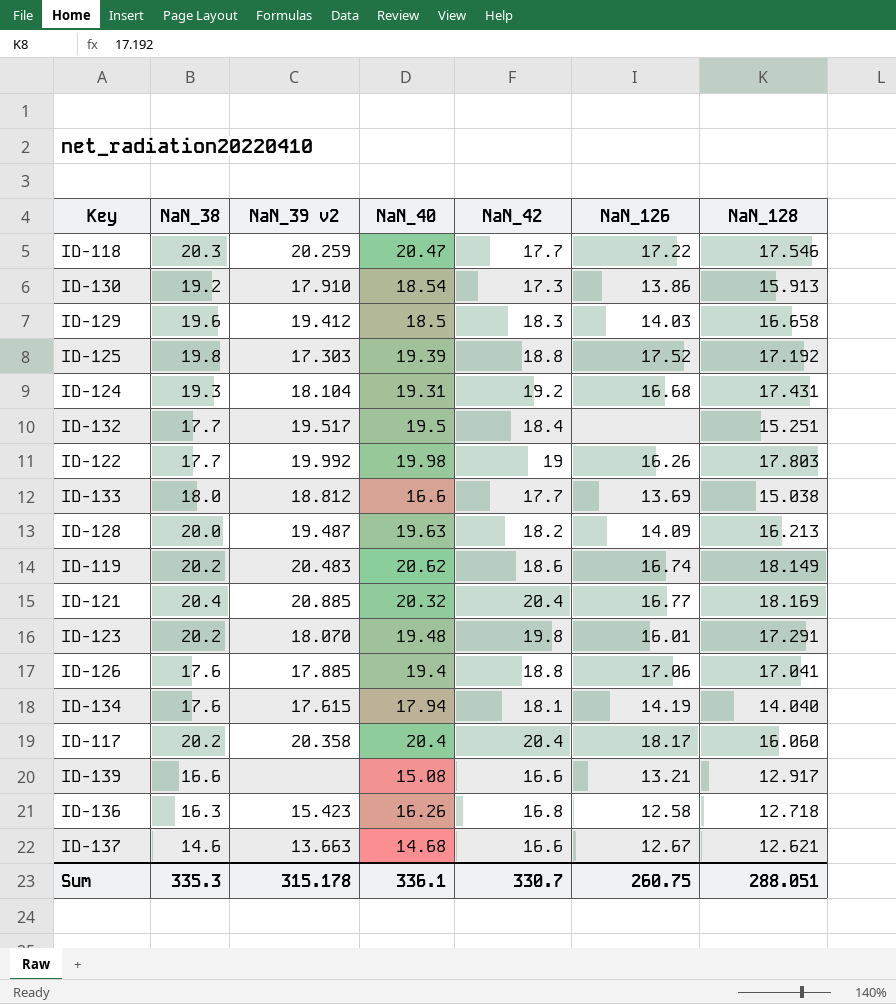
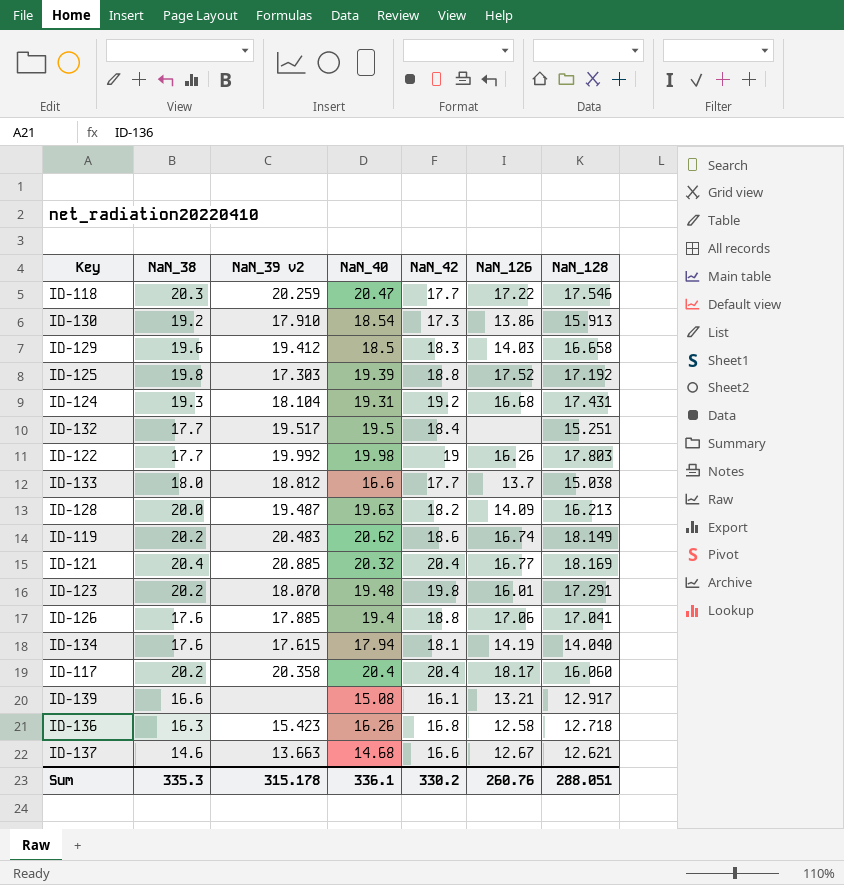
ID-133 | NaN_126: 13.69 -> 13.7
ID-139 | NaN_42: 16.6 -> 16.1
Sum | NaN_42: 330.7 -> 330.2
Sum | NaN_126: 260.75 -> 260.76

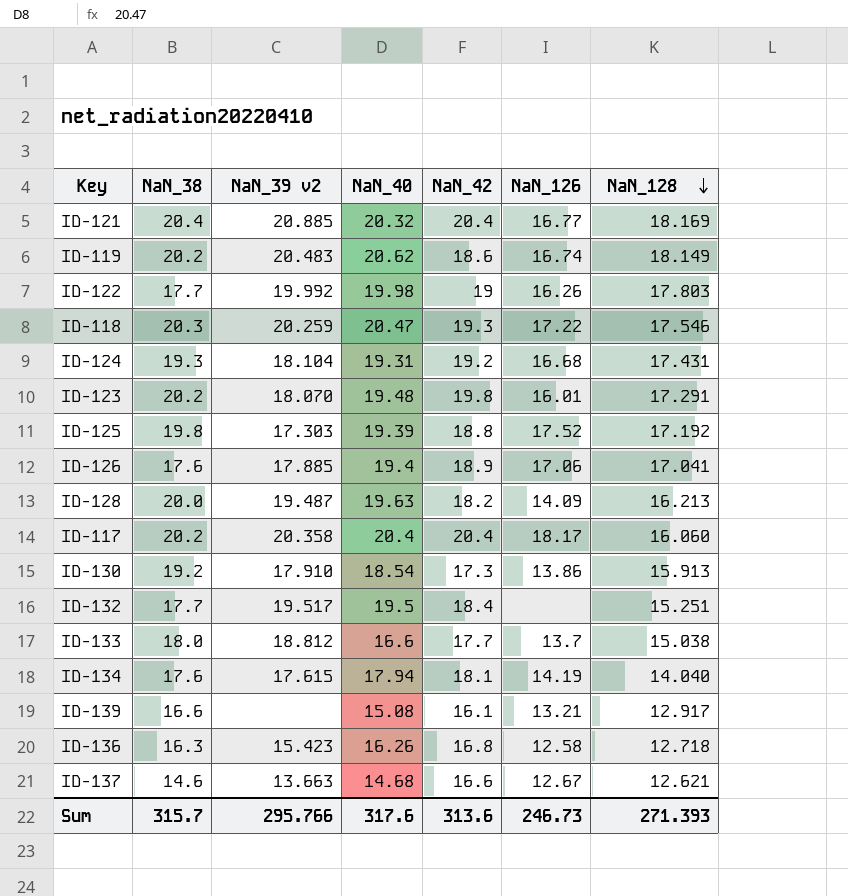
row order: none -> NaN_128 descending
row ID-129: 19.6 | 19.412 | 18.5 | 18.3 | 14.03 | 16.658 -> none
ID-118 | NaN_42: 17.7 -> 19.3
ID-126 | NaN_42: 18.8 -> 18.9
Sum | NaN_38: 335.3 -> 315.7
Sum | NaN_39 v2: 315.178 -> 295.766
Sum | NaN_40: 336.1 -> 317.6
Sum | NaN_42: 330.2 -> 313.6
Sum | NaN_126: 260.76 -> 246.73
Sum | NaN_128: 288.051 -> 271.393

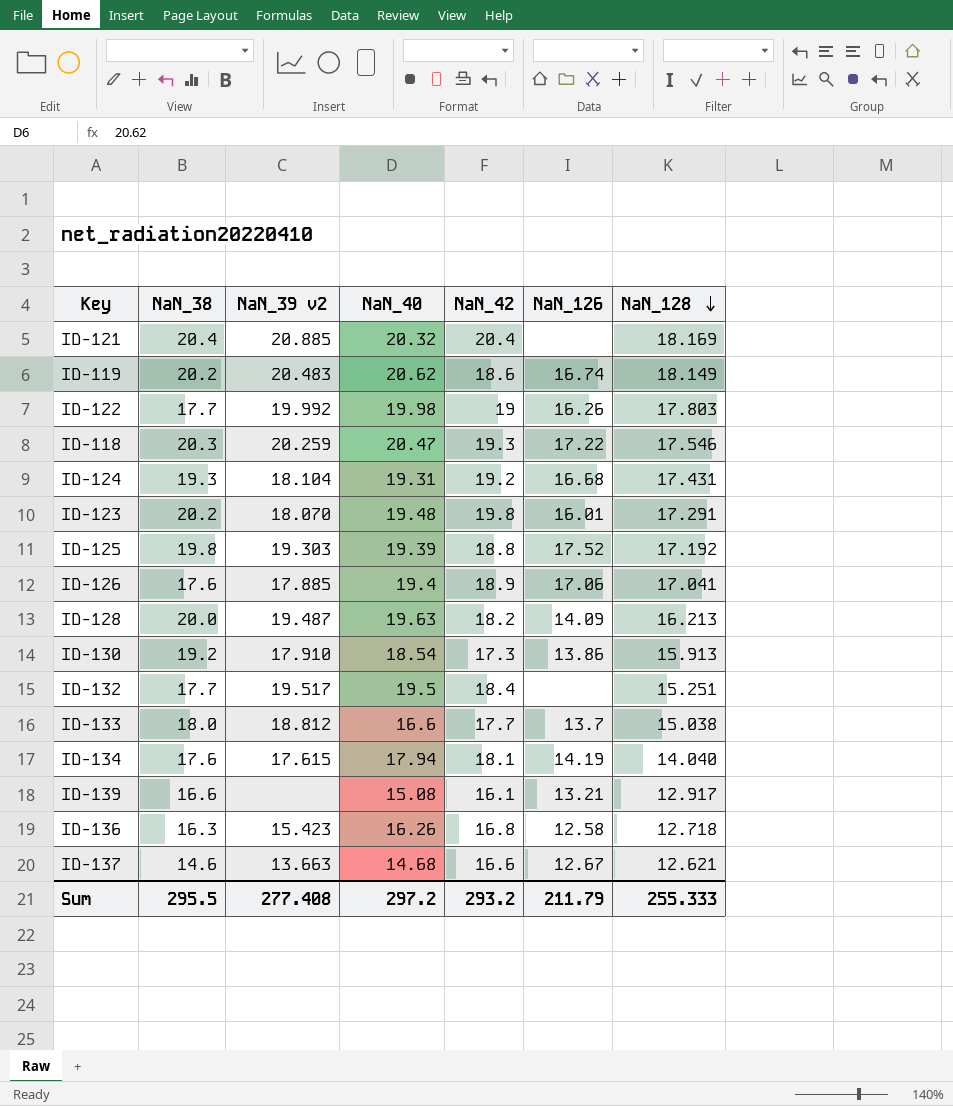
row ID-117: 20.2 | 20.358 | 20.4 | 20.4 | 18.17 | 16.060 -> none
ID-121 | NaN_126: 16.77 -> none
ID-125 | NaN_39 v2: 17.303 -> 19.303
Sum | NaN_38: 315.7 -> 295.5
Sum | NaN_39 v2: 295.766 -> 277.408
Sum | NaN_40: 317.6 -> 297.2
Sum | NaN_42: 313.6 -> 293.2
Sum | NaN_126: 246.73 -> 211.79
Sum | NaN_128: 271.393 -> 255.333

